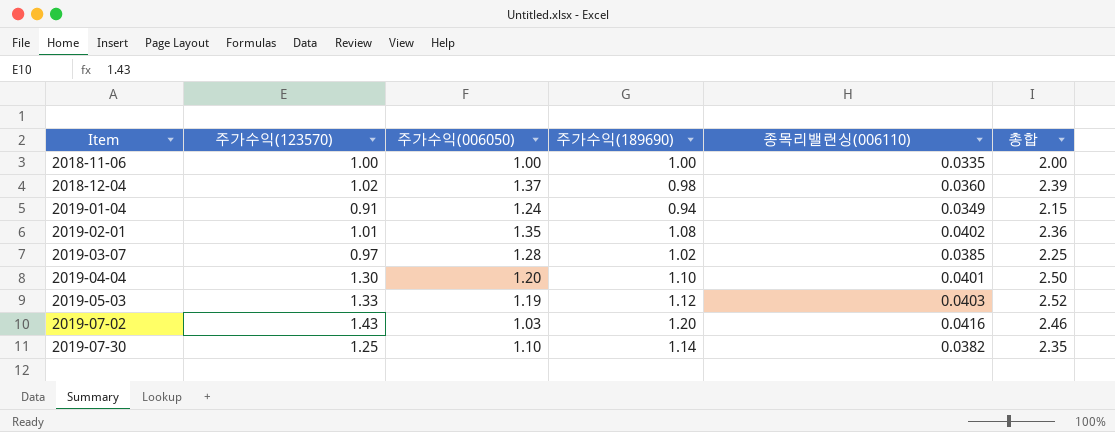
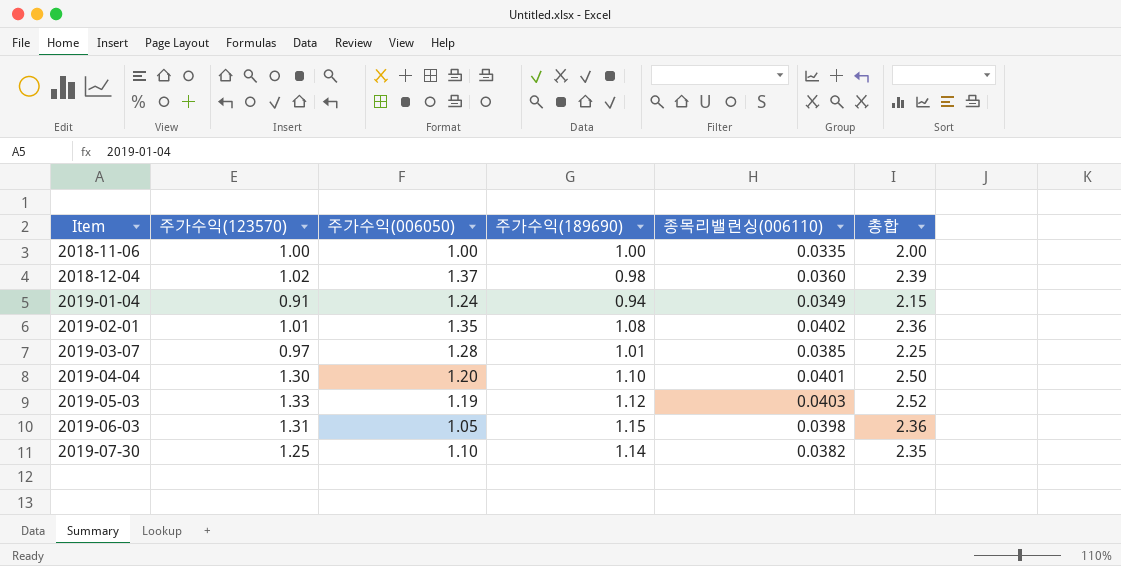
row 2019-07-02: 1.43 | 1.03 | 1.20 | 0.0416 | 2.46 -> none
2019-03-07 | 주가수익(189690): 1.02 -> 1.01
row 2019-06-03: none -> 1.31 | 1.05 | 1.15 | 0.0398 | 2.36

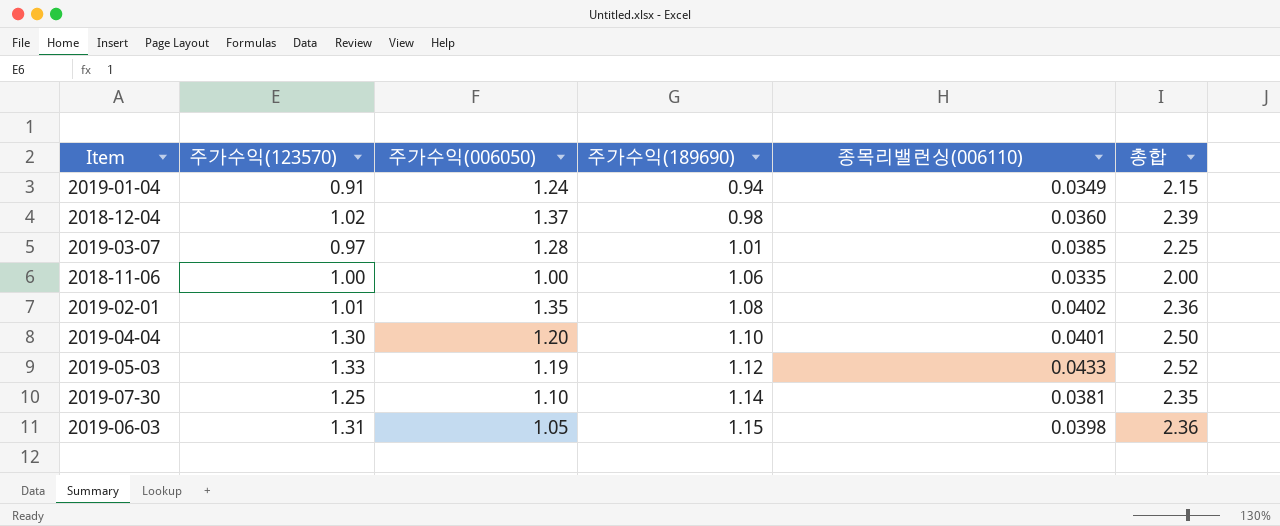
row order: Item ascending -> 주가수익(189690) ascending
2018-11-06 | 주가수익(189690): 1.00 -> 1.06
2019-05-03 | 종목리밸런싱(006110): 0.0403 -> 0.0433
2019-07-30 | 종목리밸런싱(006110): 0.0382 -> 0.0381

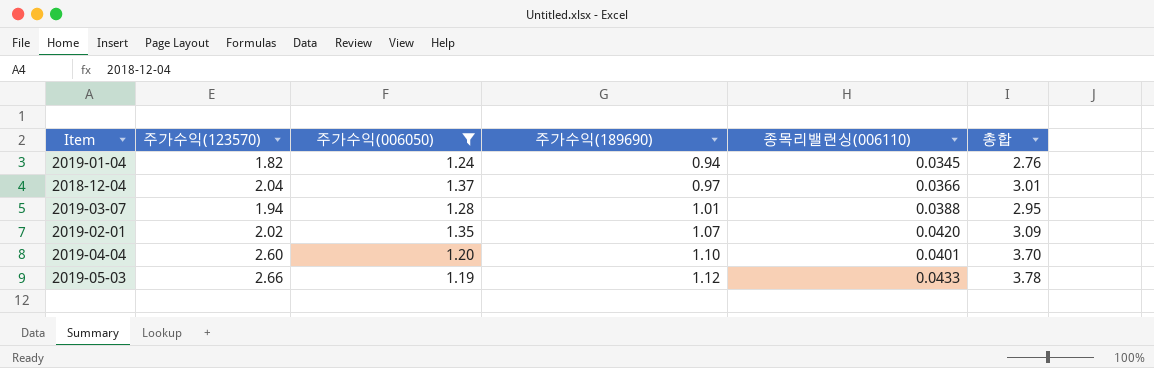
filter: none -> 주가수익(006050) >= 1.19
column 총합 | formula: [주가수익(123570)] + [주가수익(006050)] -> [주가수익(123570)] + [주가수익(189690)]
2019-01-04 | 주가수익(123570): 0.91 -> 1.82
2019-01-04 | 종목리밸런싱(006110): 0.0349 -> 0.0345
2018-12-04 | 주가수익(123570): 1.02 -> 2.04
2018-12-04 | 주가수익(189690): 0.98 -> 0.97
2018-12-04 | 종목리밸런싱(006110): 0.0360 -> 0.0366
2019-03-07 | 주가수익(123570): 0.97 -> 1.94
2019-03-07 | 종목리밸런싱(006110): 0.0385 -> 0.0388
2019-02-01 | 주가수익(123570): 1.01 -> 2.02
2019-02-01 | 주가수익(189690): 1.08 -> 1.07
2019-02-01 | 종목리밸런싱(006110): 0.0402 -> 0.0420
2019-04-04 | 주가수익(123570): 1.30 -> 2.60
2019-05-03 | 주가수익(123570): 1.33 -> 2.66

